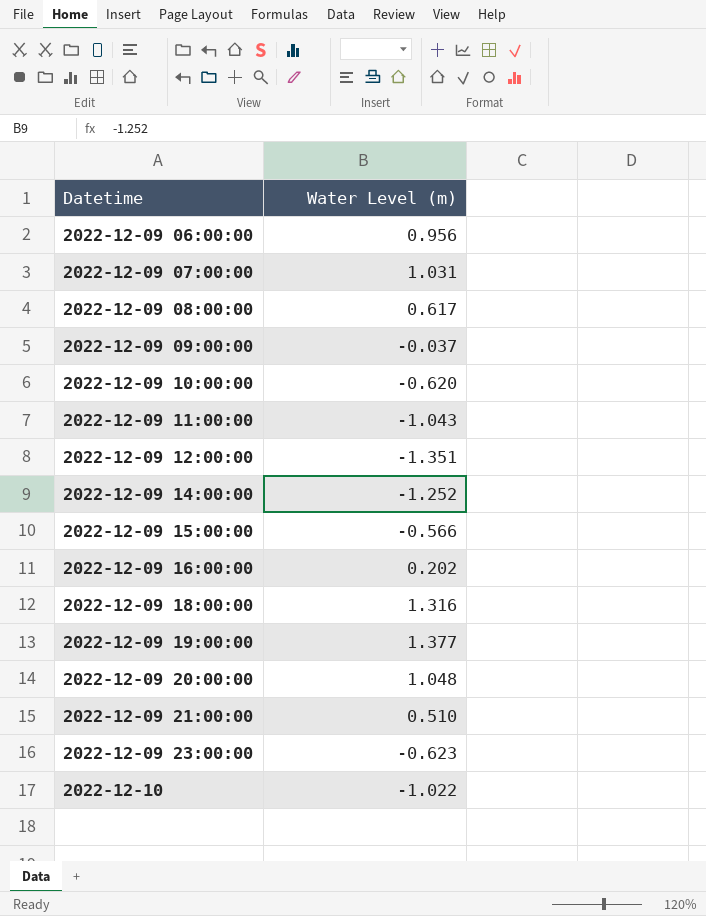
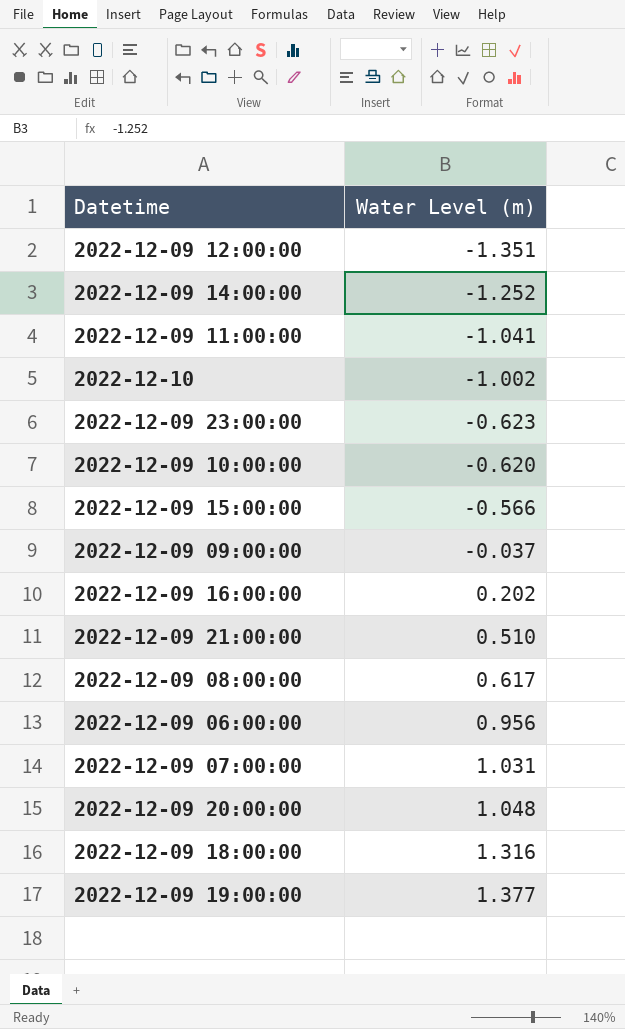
row order: Datetime ascending -> Water Level (m) ascending
2022-12-09 11:00:00 | Water Level (m): -1.043 -> -1.041
2022-12-10 | Water Level (m): -1.022 -> -1.002

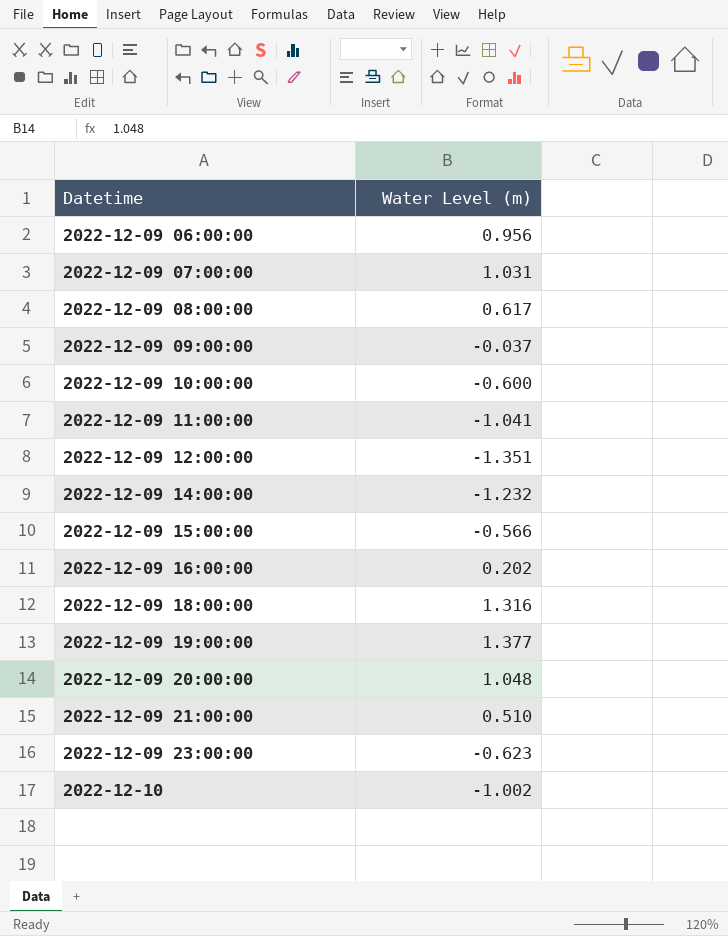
row order: Water Level (m) ascending -> Datetime ascending
2022-12-09 10:00:00 | Water Level (m): -0.620 -> -0.600
2022-12-09 14:00:00 | Water Level (m): -1.252 -> -1.232

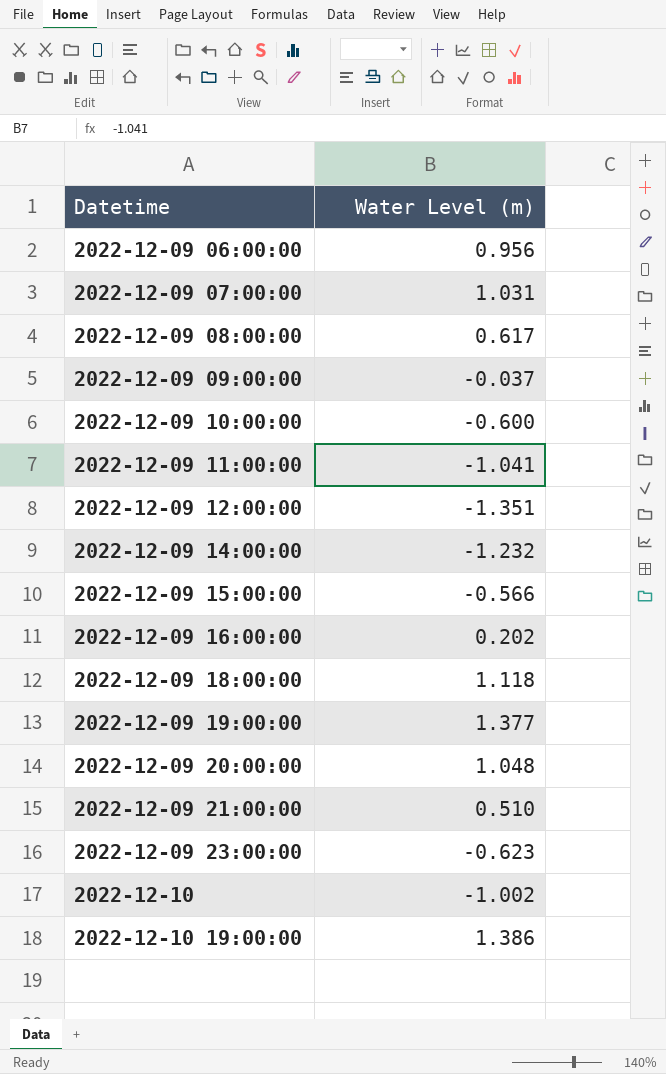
2022-12-09 18:00:00 | Water Level (m): 1.316 -> 1.118
row 2022-12-10 19:00:00: none -> 1.386

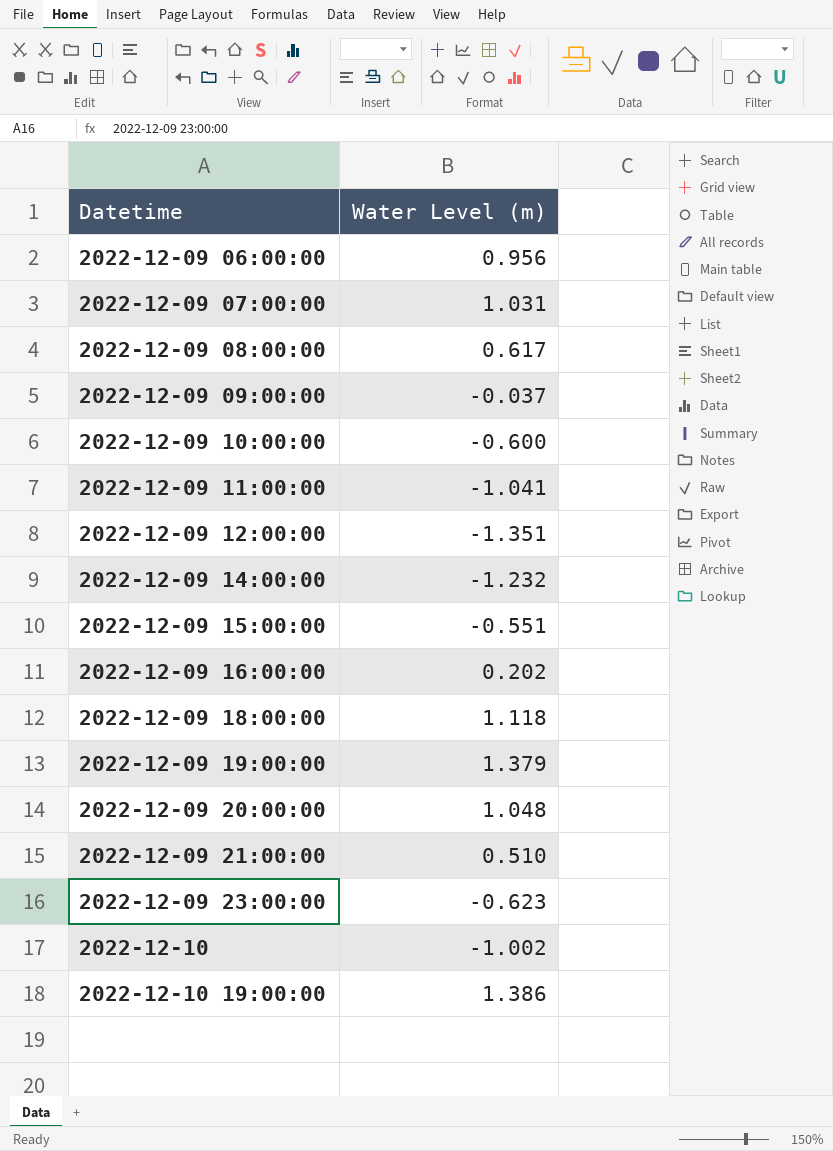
2022-12-09 15:00:00 | Water Level (m): -0.566 -> -0.551
2022-12-09 19:00:00 | Water Level (m): 1.377 -> 1.379

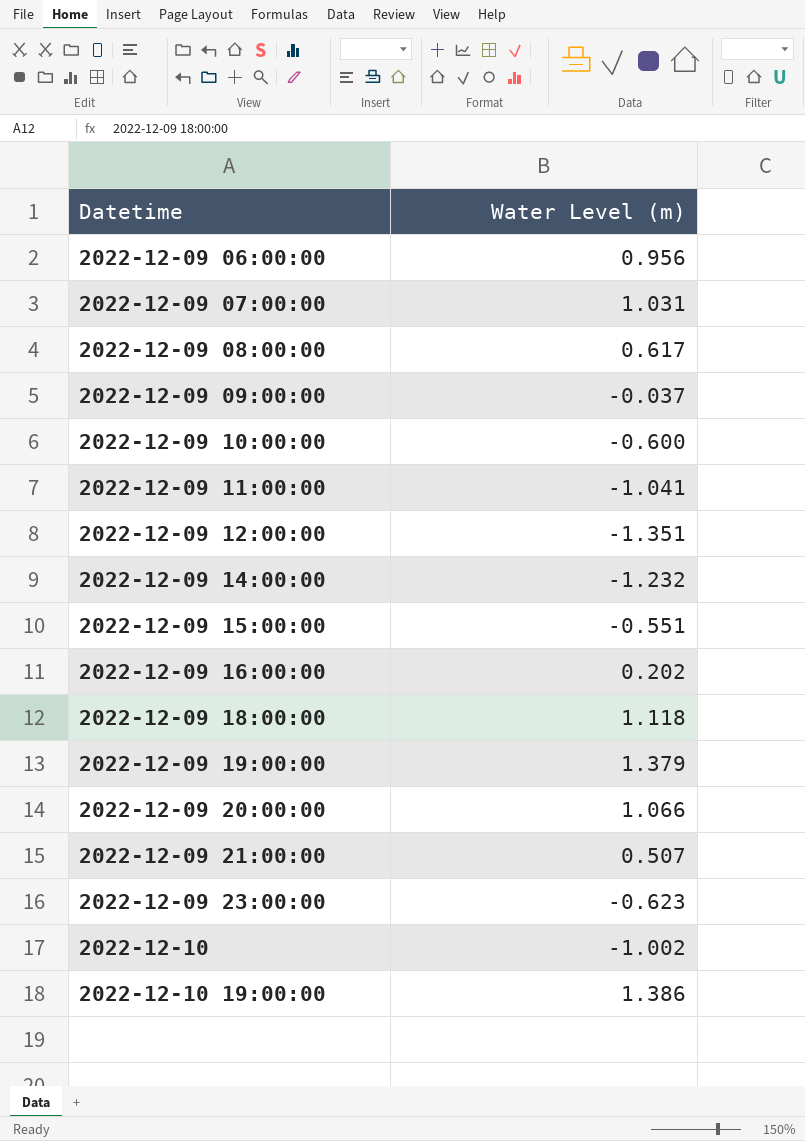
2022-12-09 20:00:00 | Water Level (m): 1.048 -> 1.066
2022-12-09 21:00:00 | Water Level (m): 0.510 -> 0.507

